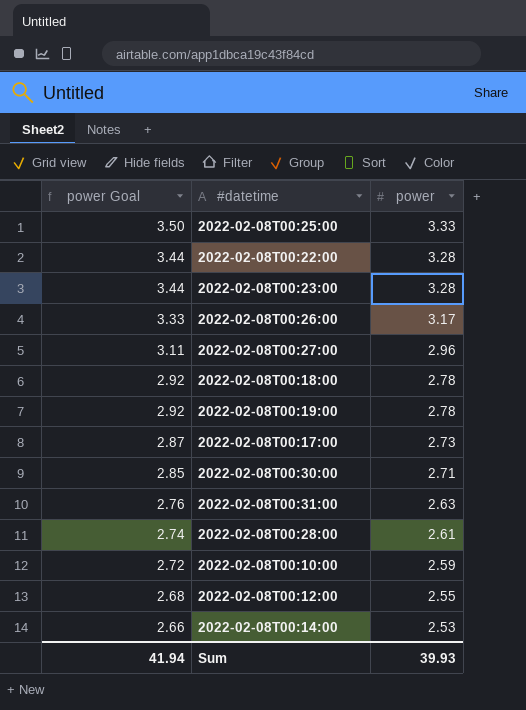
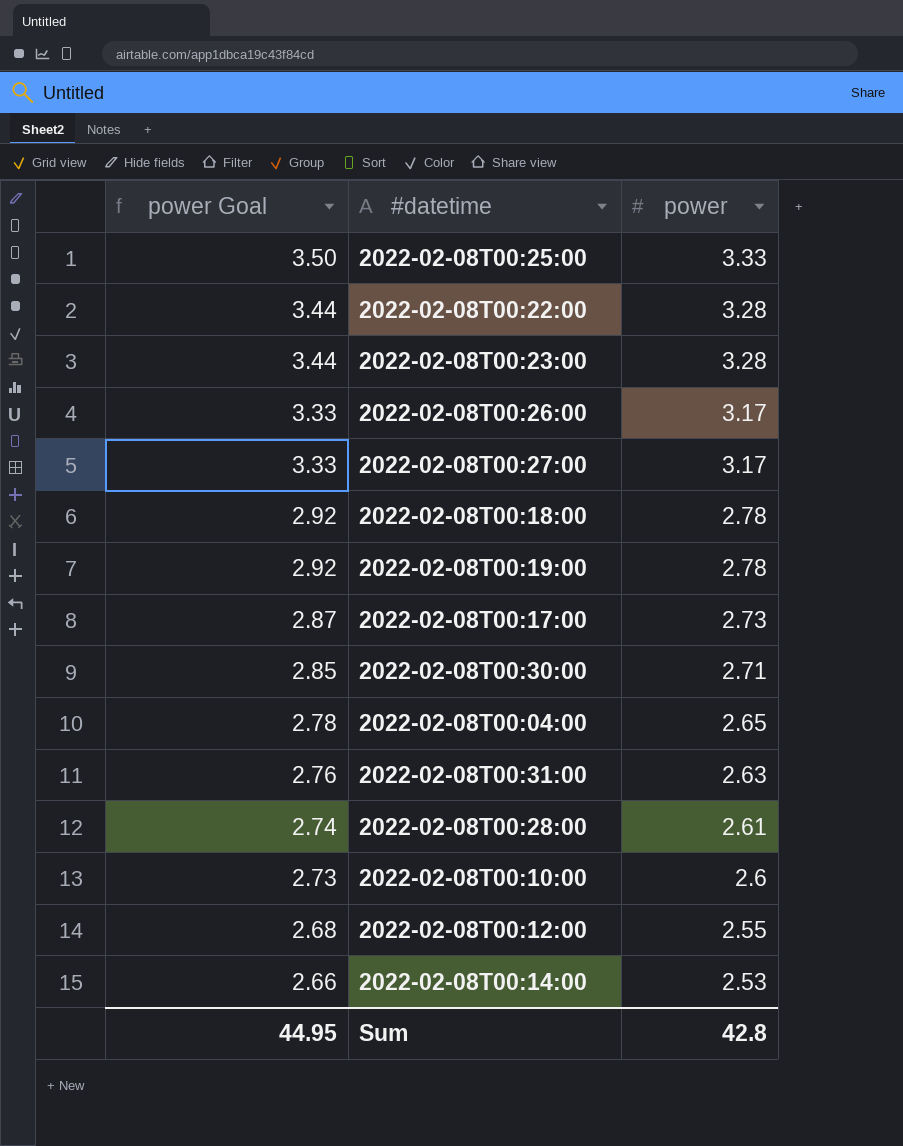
2022-02-08T00:27:00 | power Goal: 3.11 -> 3.33
2022-02-08T00:27:00 | power: 2.96 -> 3.17
row 2022-02-08T00:04:00: none -> 2.78 | 2.65
2022-02-08T00:10:00 | power Goal: 2.72 -> 2.73
2022-02-08T00:10:00 | power: 2.59 -> 2.6
Sum | power Goal: 41.94 -> 44.95
Sum | power: 39.93 -> 42.8

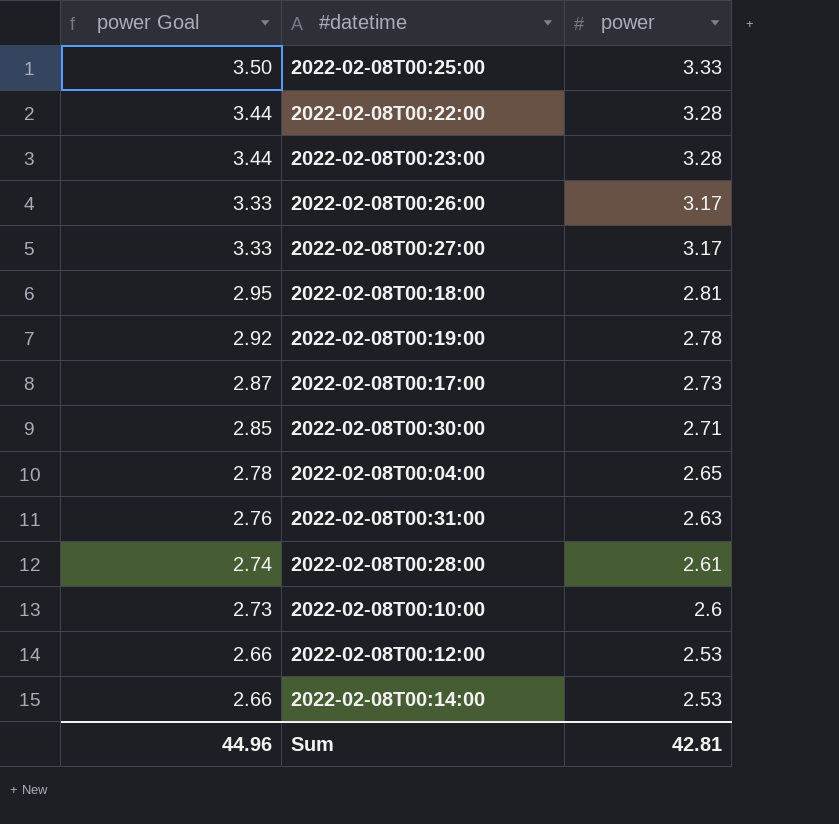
2022-02-08T00:18:00 | power Goal: 2.92 -> 2.95
2022-02-08T00:18:00 | power: 2.78 -> 2.81
2022-02-08T00:12:00 | power Goal: 2.68 -> 2.66
2022-02-08T00:12:00 | power: 2.55 -> 2.53
Sum | power Goal: 44.95 -> 44.96
Sum | power: 42.8 -> 42.81

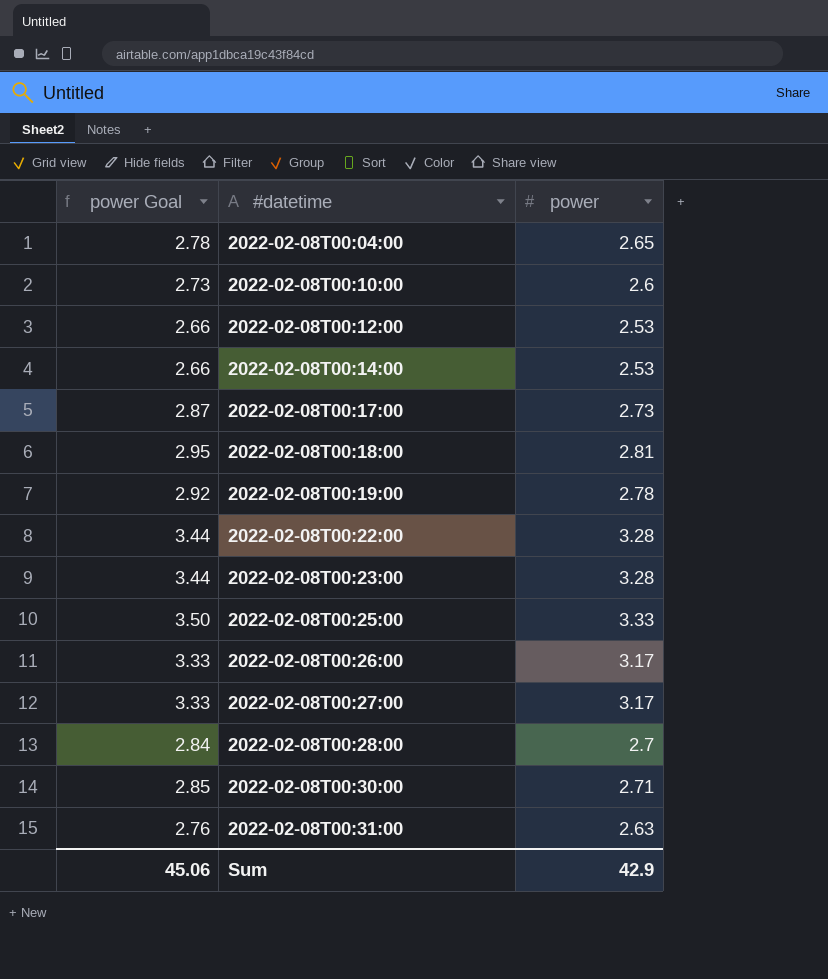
row order: power Goal descending -> #datetime ascending
2022-02-08T00:28:00 | power Goal: 2.74 -> 2.84
2022-02-08T00:28:00 | power: 2.61 -> 2.7
Sum | power Goal: 44.96 -> 45.06
Sum | power: 42.81 -> 42.9

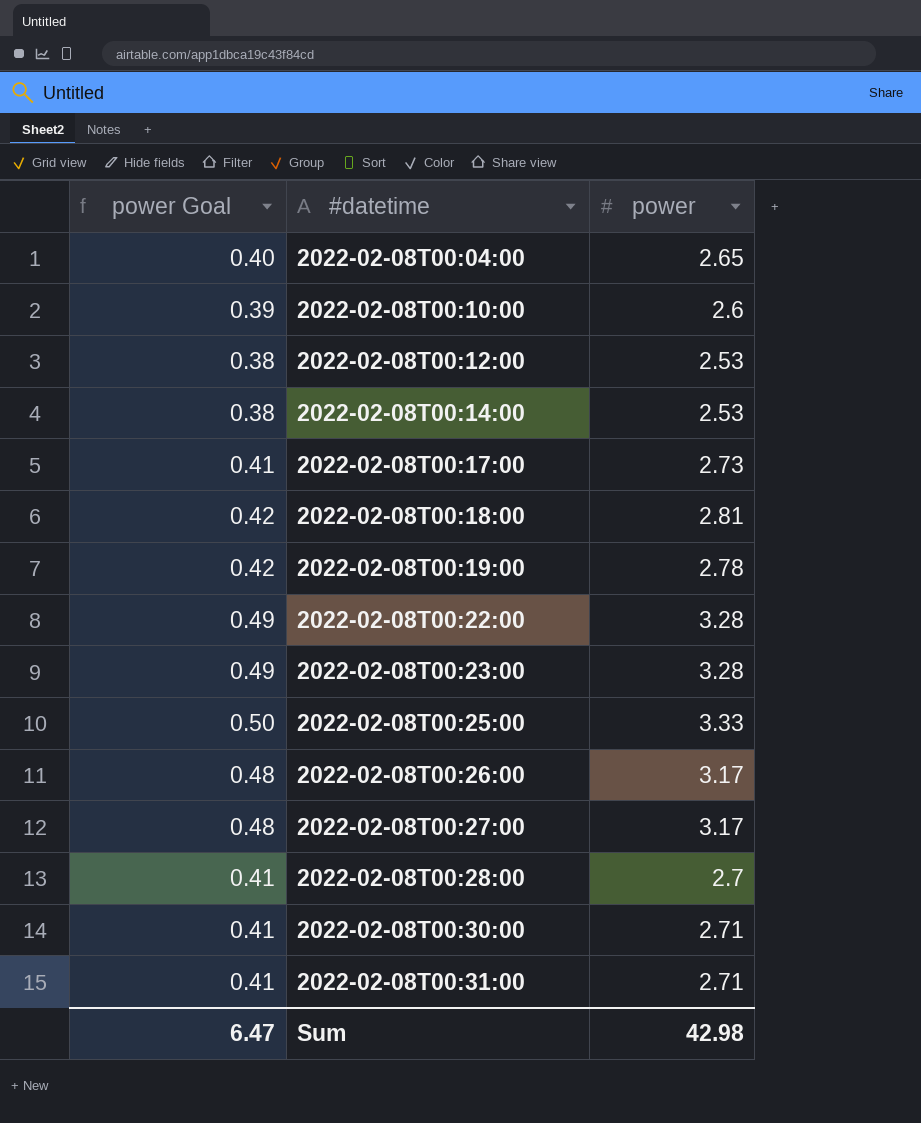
column power Goal | formula: [power] * 1.05 -> [power] * 0.15
2022-02-08T00:31:00 | power: 2.63 -> 2.71
Sum | power Goal: 45.06 -> 6.47
Sum | power: 42.9 -> 42.98

